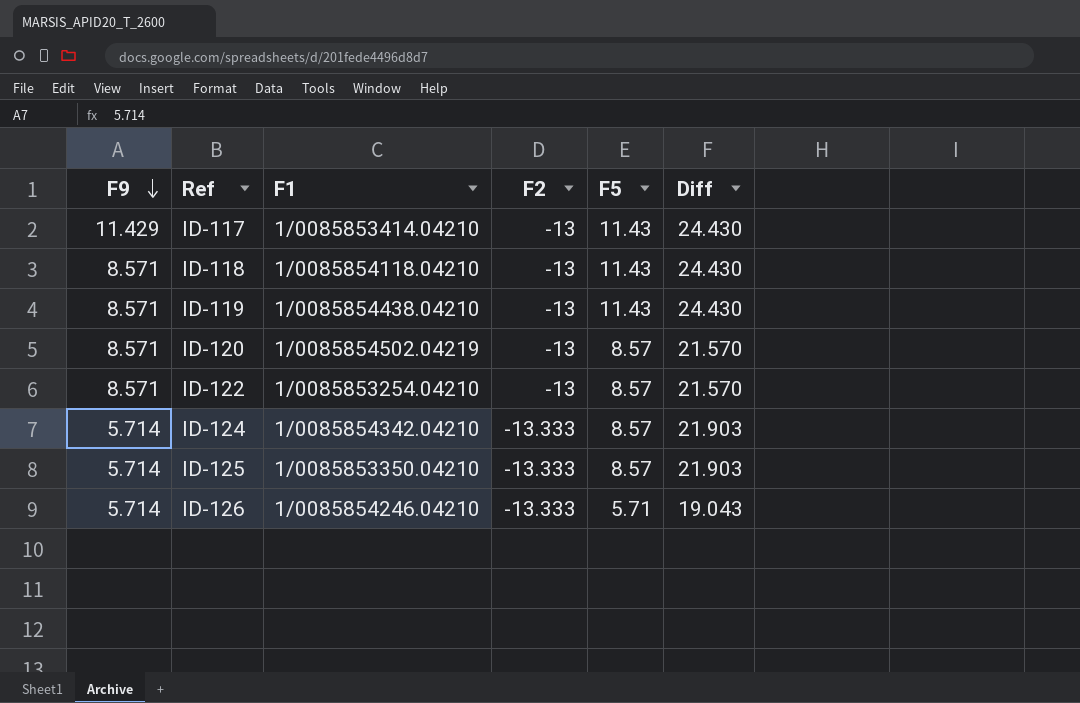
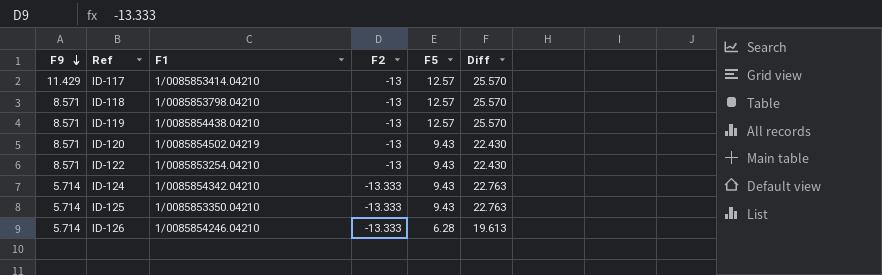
ID-117 | F5: 11.43 -> 12.57
ID-117 | Diff: 24.430 -> 25.570
ID-118 | F1: 1/0085854118.04210 -> 1/0085853798.04210
ID-118 | F5: 11.43 -> 12.57
ID-118 | Diff: 24.430 -> 25.570
ID-119 | F5: 11.43 -> 12.57
ID-119 | Diff: 24.430 -> 25.570
ID-120 | F5: 8.57 -> 9.43
ID-120 | Diff: 21.570 -> 22.430
ID-122 | F5: 8.57 -> 9.43
ID-122 | Diff: 21.570 -> 22.430
ID-124 | F5: 8.57 -> 9.43
ID-124 | Diff: 21.903 -> 22.763
ID-125 | F5: 8.57 -> 9.43
ID-125 | Diff: 21.903 -> 22.763
ID-126 | F5: 5.71 -> 6.28
ID-126 | Diff: 19.043 -> 19.613

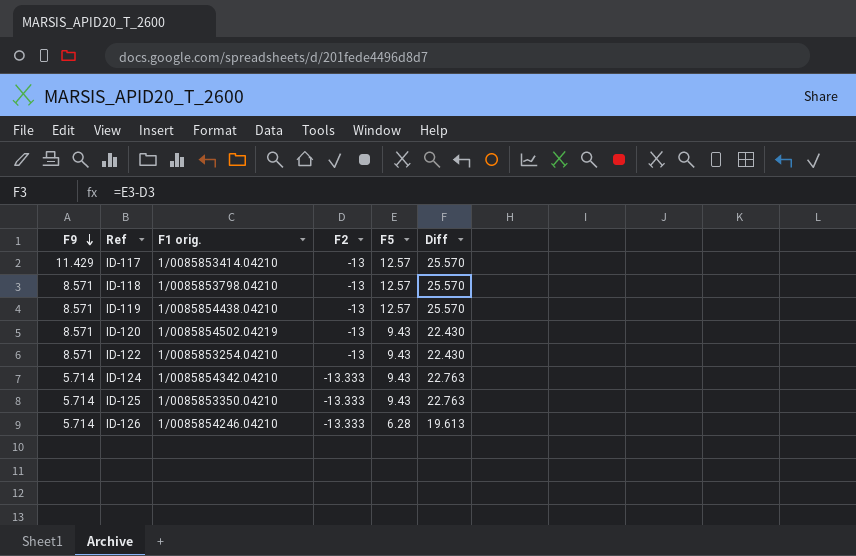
column name: F1 -> F1 orig.

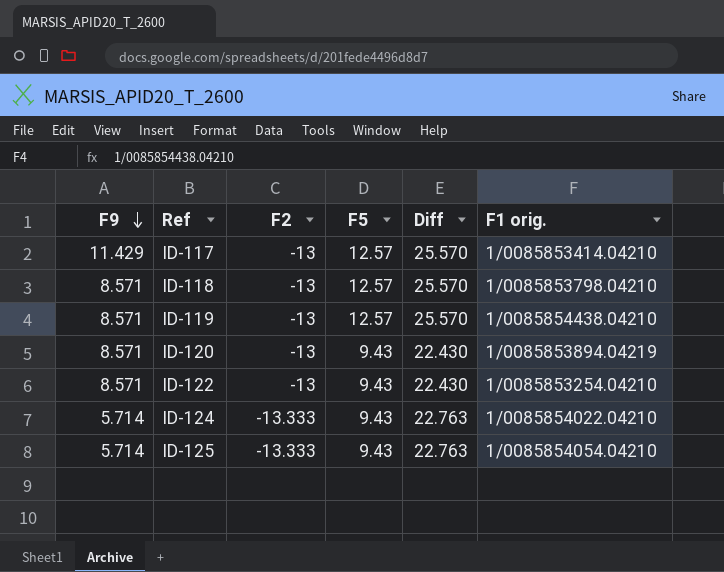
column F1 orig. | position: 3 -> 6
row ID-126: 5.714 | 1/0085854246.04210 | -13.333 | 6.28 | 19.613 -> none
ID-120 | F1 orig.: 1/0085854502.04219 -> 1/0085853894.04219
ID-124 | F1 orig.: 1/0085854342.04210 -> 1/0085854022.04210
ID-125 | F1 orig.: 1/0085853350.04210 -> 1/0085854054.04210

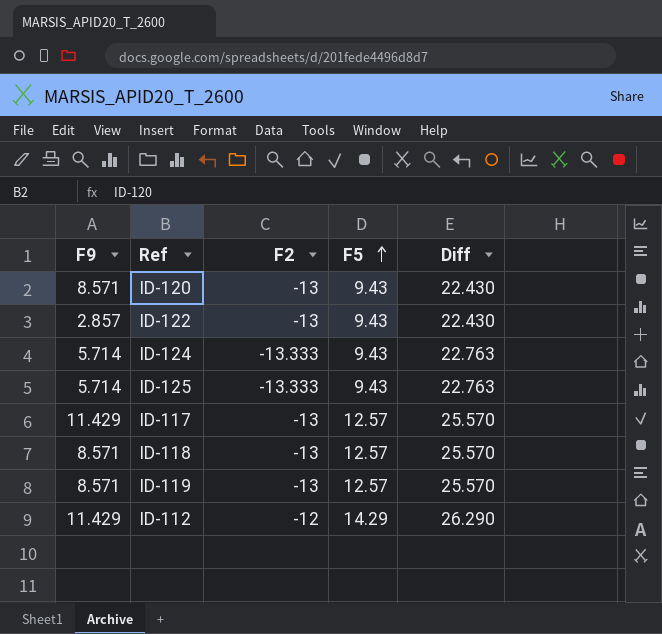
row order: F9 descending -> F5 ascending
column F1 orig. | position: 6 -> none
ID-122 | F9: 8.571 -> 2.857
row ID-112: none -> 11.429 | -12 | 14.29 | 26.290

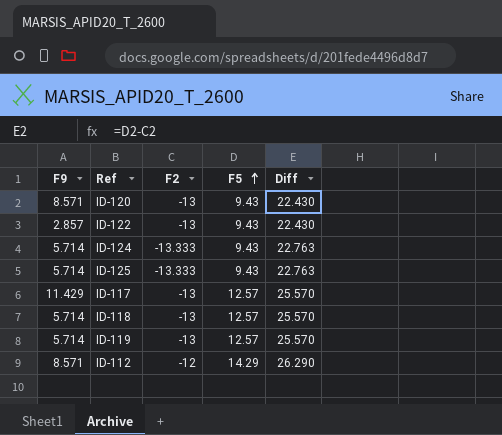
ID-118 | F9: 8.571 -> 5.714
ID-119 | F9: 8.571 -> 5.714
ID-112 | F9: 11.429 -> 8.571

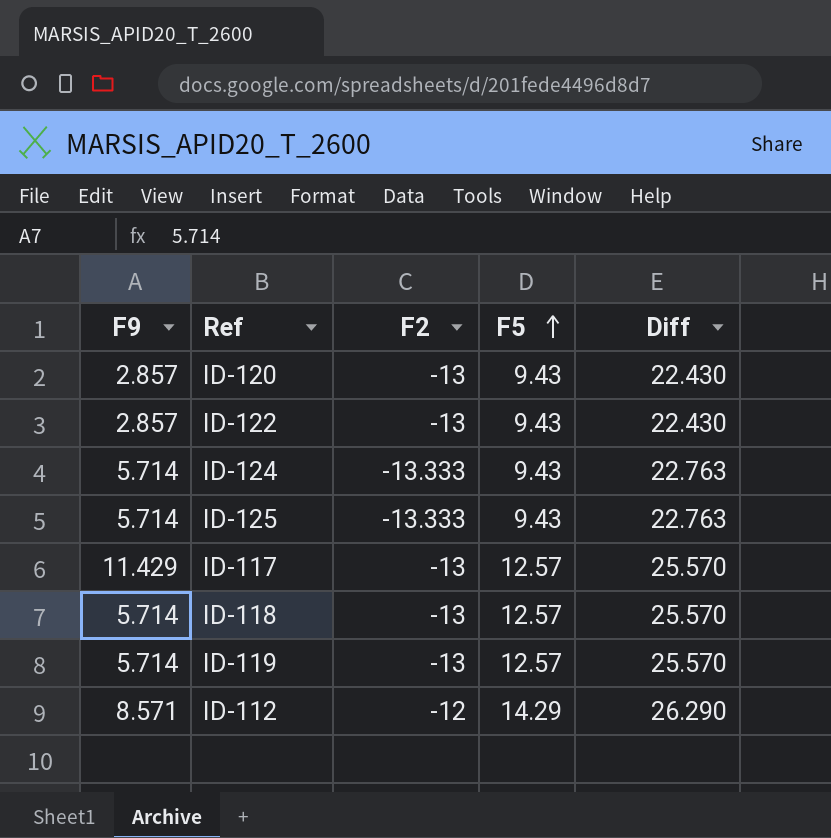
ID-120 | F9: 8.571 -> 2.857

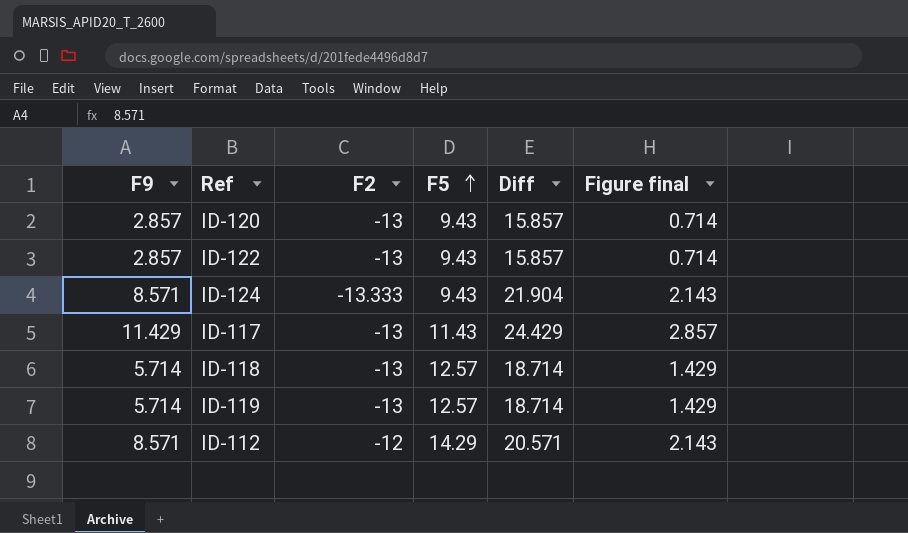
column Diff | formula: [F5] - [F2] -> [F9] - [F2]
column Figure final | formula: none -> [F9] * 0.25
row ID-125: 5.714 | -13.333 | 9.43 | 22.763 -> none
ID-124 | F9: 5.714 -> 8.571
ID-117 | F5: 12.57 -> 11.43

